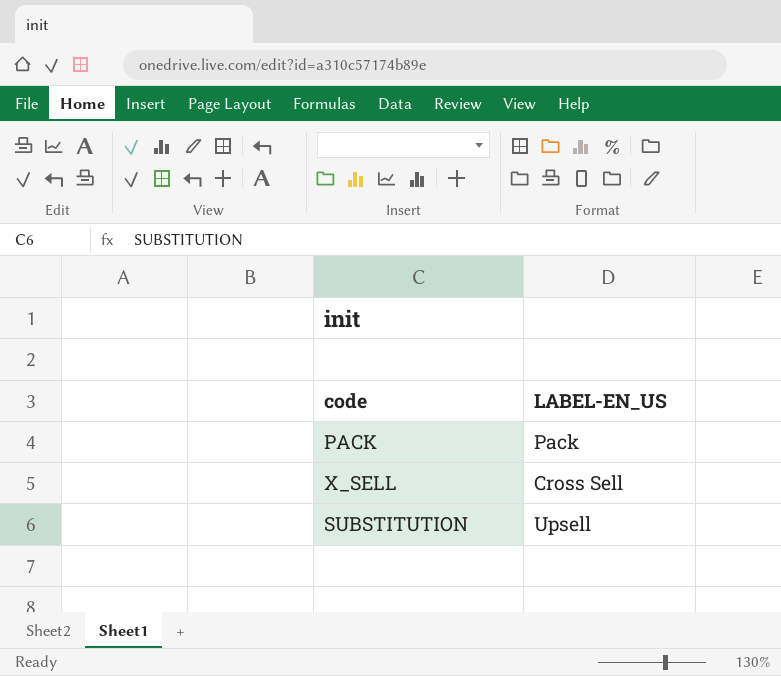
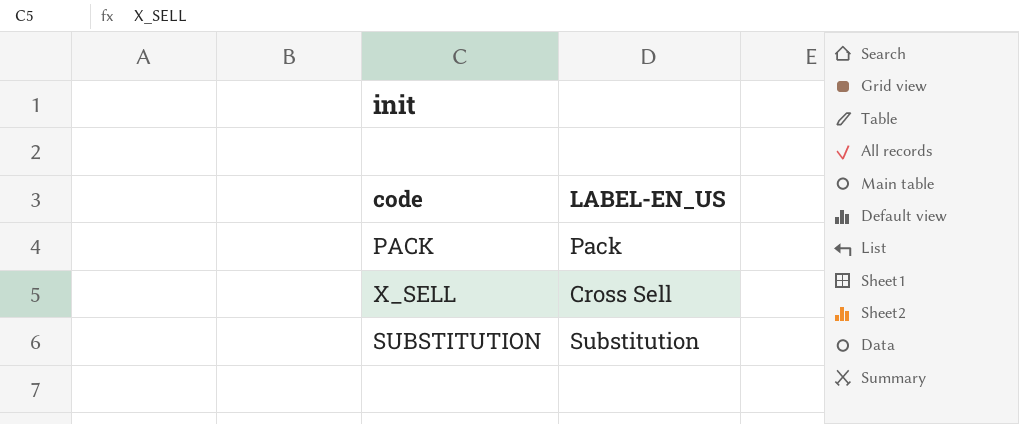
SUBSTITUTION | LABEL-EN_US: Upsell -> Substitution

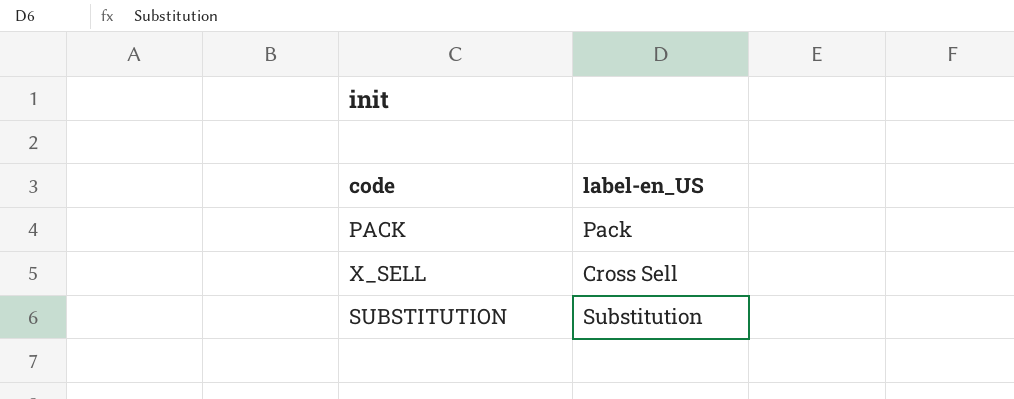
column name: LABEL-EN_US -> label-en_US

